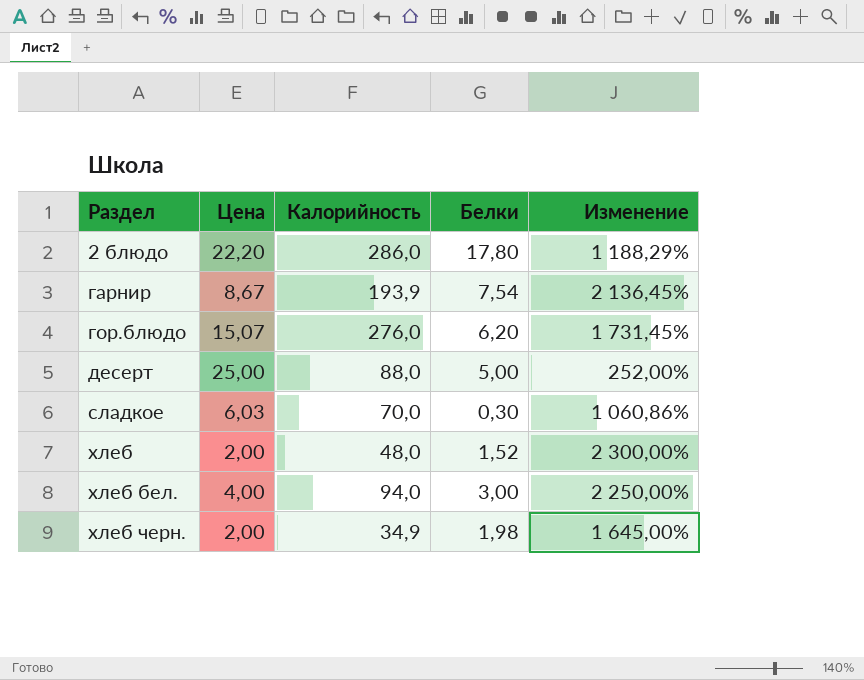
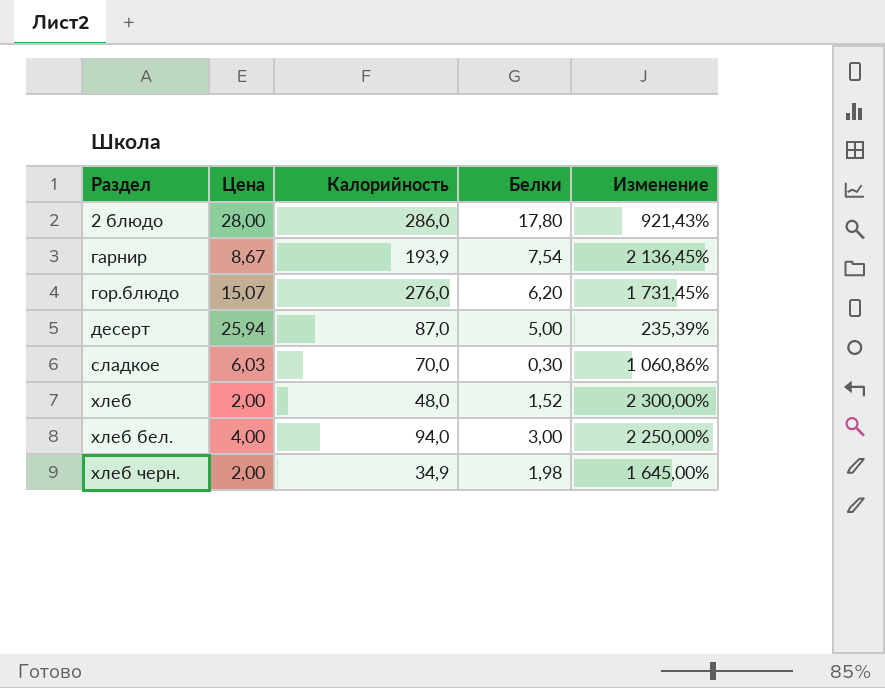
2 блюдо | Цена: 22,20 -> 28,00
2 блюдо | Изменение: 1 188,29% -> 921,43%
десерт | Цена: 25,00 -> 25,94
десерт | Калорийность: 88,0 -> 87,0
десерт | Изменение: 252,00% -> 235,39%

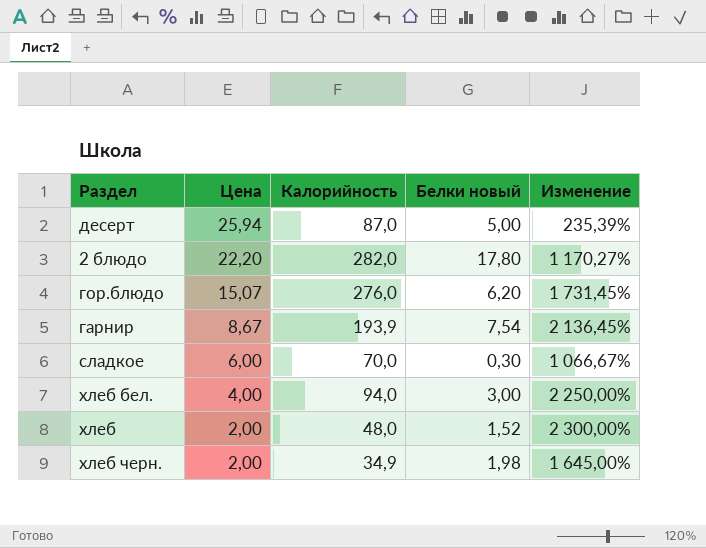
row order: Раздел ascending -> Цена descending
column name: Белки -> Белки новый
2 блюдо | Цена: 28,00 -> 22,20
2 блюдо | Калорийность: 286,0 -> 282,0
2 блюдо | Изменение: 921,43% -> 1 170,27%
сладкое | Цена: 6,03 -> 6,00
сладкое | Изменение: 1 060,86% -> 1 066,67%

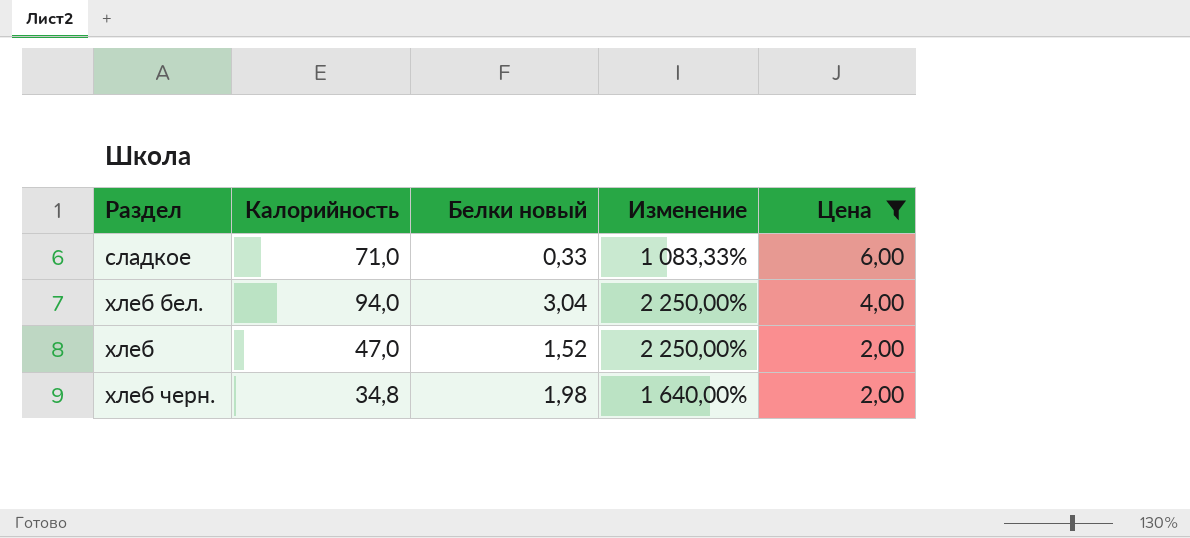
filter: none -> Цена <= 6,00
column Цена | position: 2 -> 5
сладкое | Калорийность: 70,0 -> 71,0
сладкое | Белки новый: 0,30 -> 0,33
сладкое | Изменение: 1 066,67% -> 1 083,33%
хлеб бел. | Белки новый: 3,00 -> 3,04
хлеб | Калорийность: 48,0 -> 47,0
хлеб | Изменение: 2 300,00% -> 2 250,00%
хлеб черн. | Калорийность: 34,9 -> 34,8
хлеб черн. | Изменение: 1 645,00% -> 1 640,00%

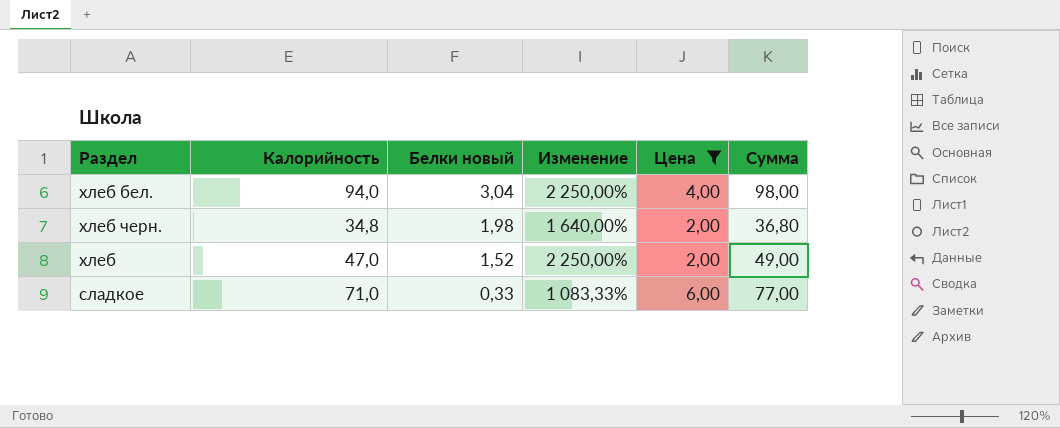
row order: Цена descending -> Белки новый descending
column Сумма | formula: none -> [Калорийность] + [Цена]

